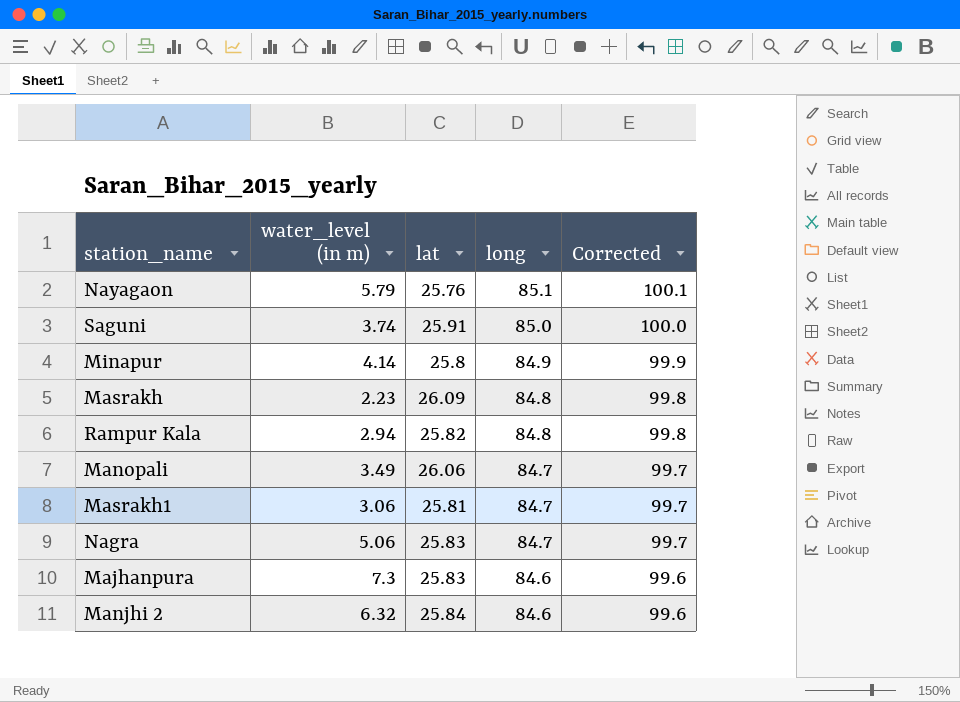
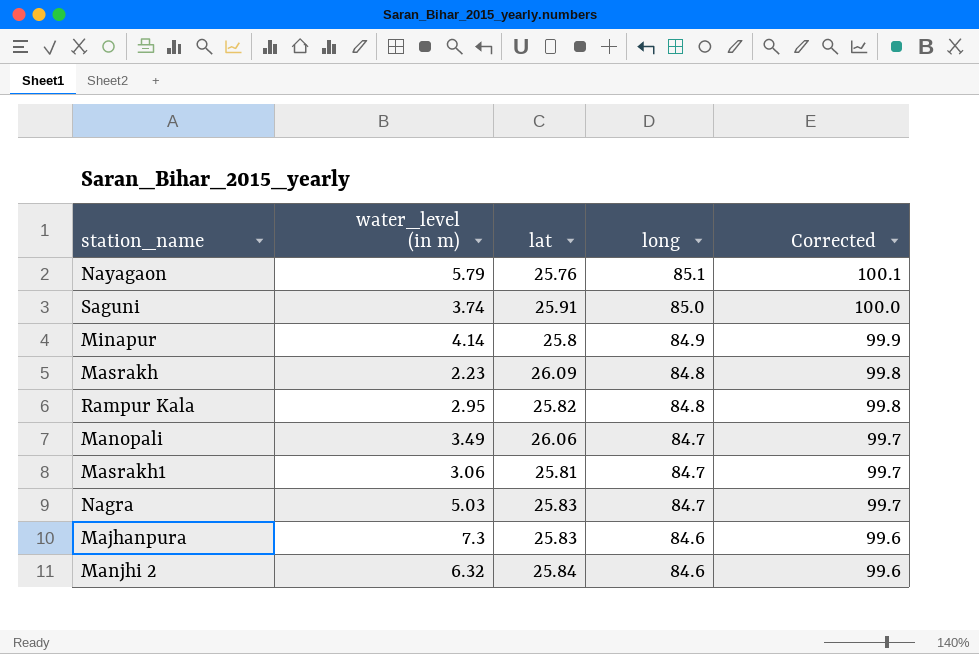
Rampur Kala | water_level (in m): 2.94 -> 2.95
Nagra | water_level (in m): 5.06 -> 5.03

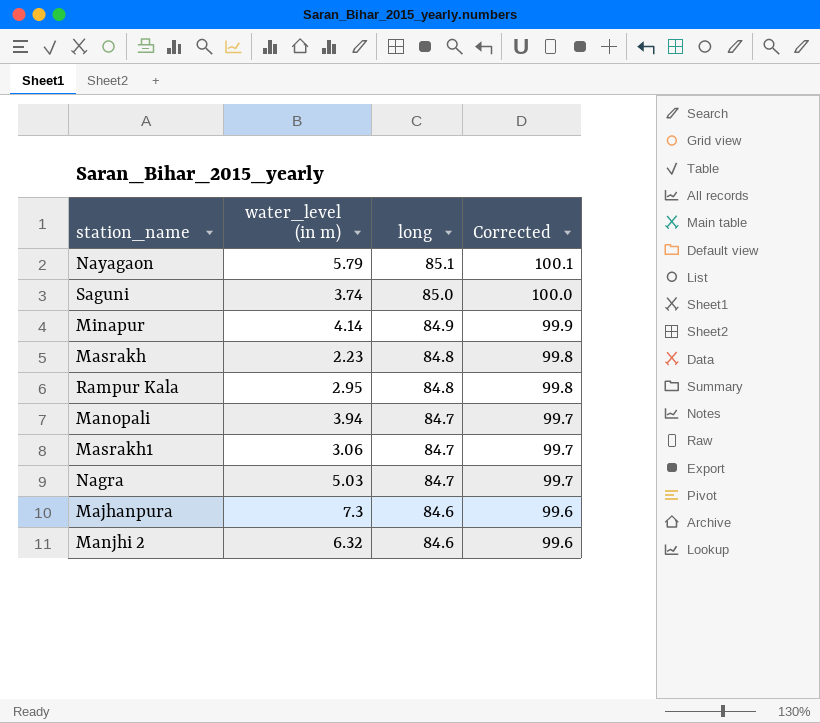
column lat | position: 3 -> none
Manopali | water_level (in m): 3.49 -> 3.94

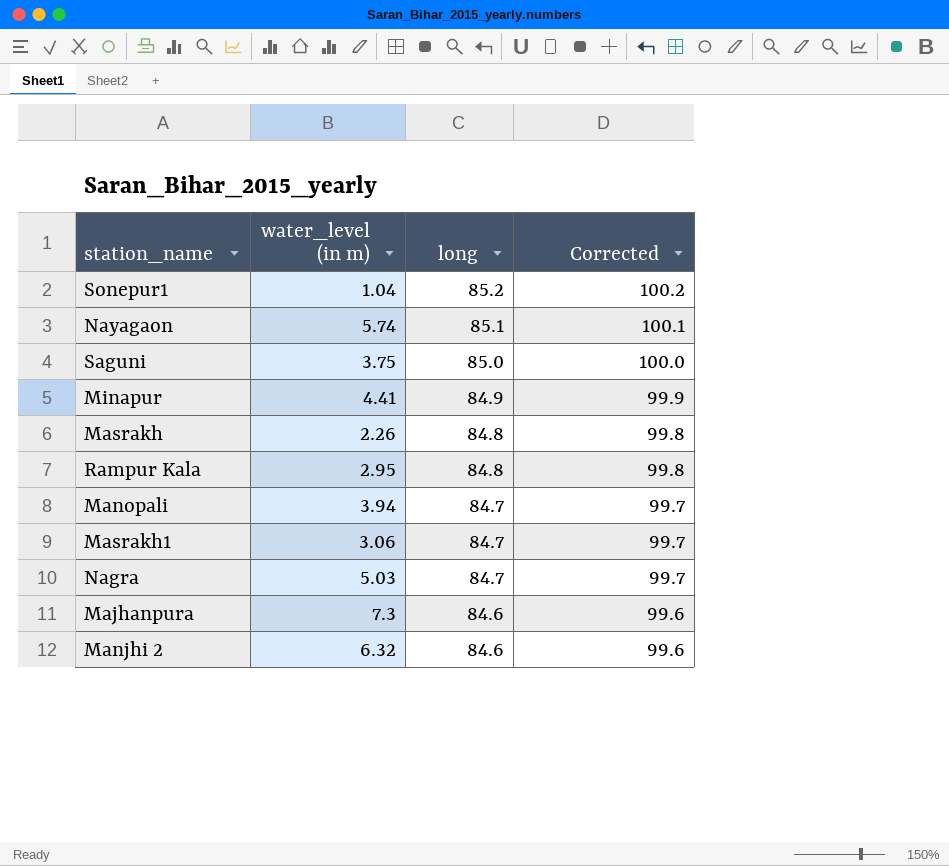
row Sonepur1: none -> 1.04 | 85.2 | 100.2
Nayagaon | water_level (in m): 5.79 -> 5.74
Saguni | water_level (in m): 3.74 -> 3.75
Minapur | water_level (in m): 4.14 -> 4.41
Masrakh | water_level (in m): 2.23 -> 2.26

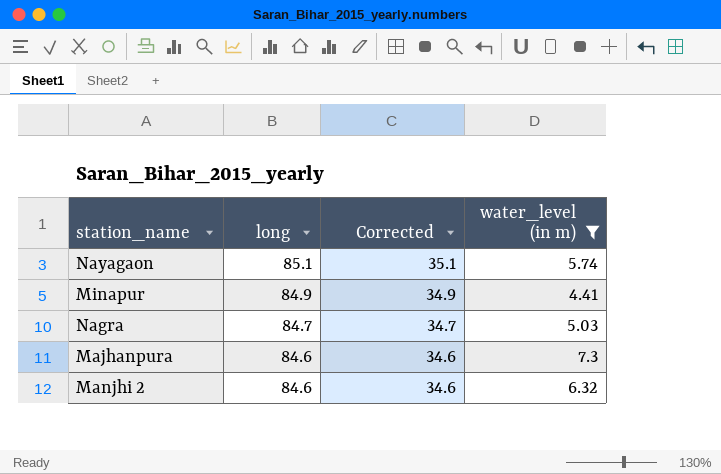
filter: none -> water_level (in m) >= 4.41
column Corrected | formula: [long] + 15 -> [long] - 50
column water_level (in m) | position: 2 -> 4

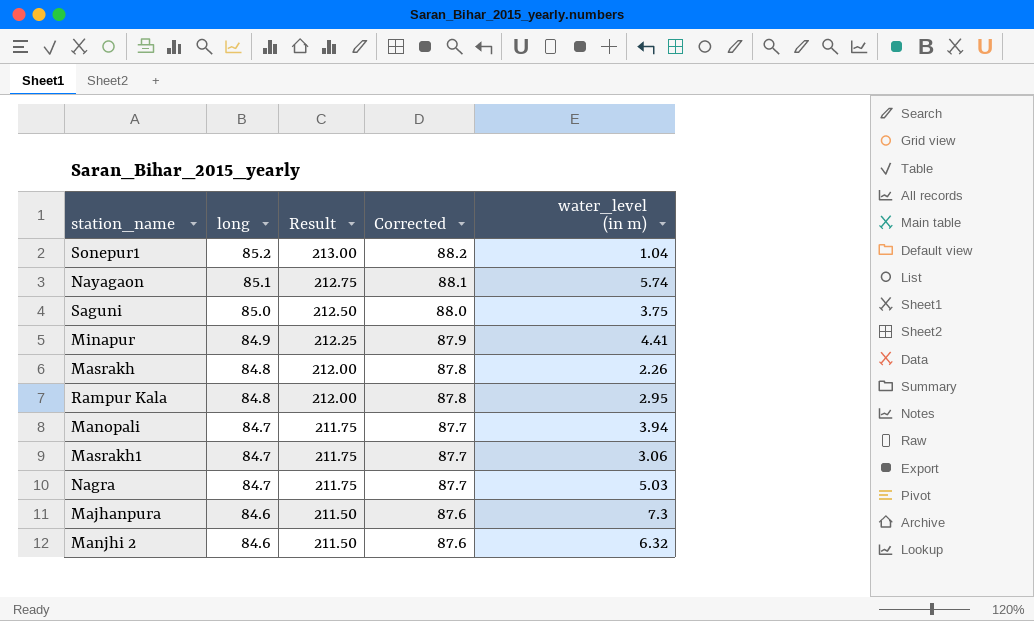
filter: water_level (in m) >= 4.41 -> none
column Result | formula: none -> [long] * 2.5
column Corrected | formula: [long] - 50 -> [long] + 3

